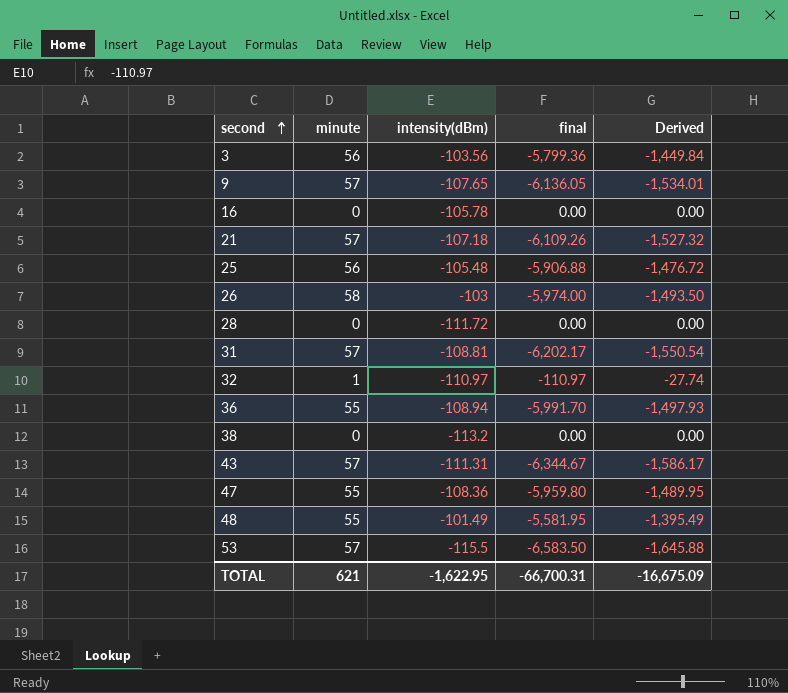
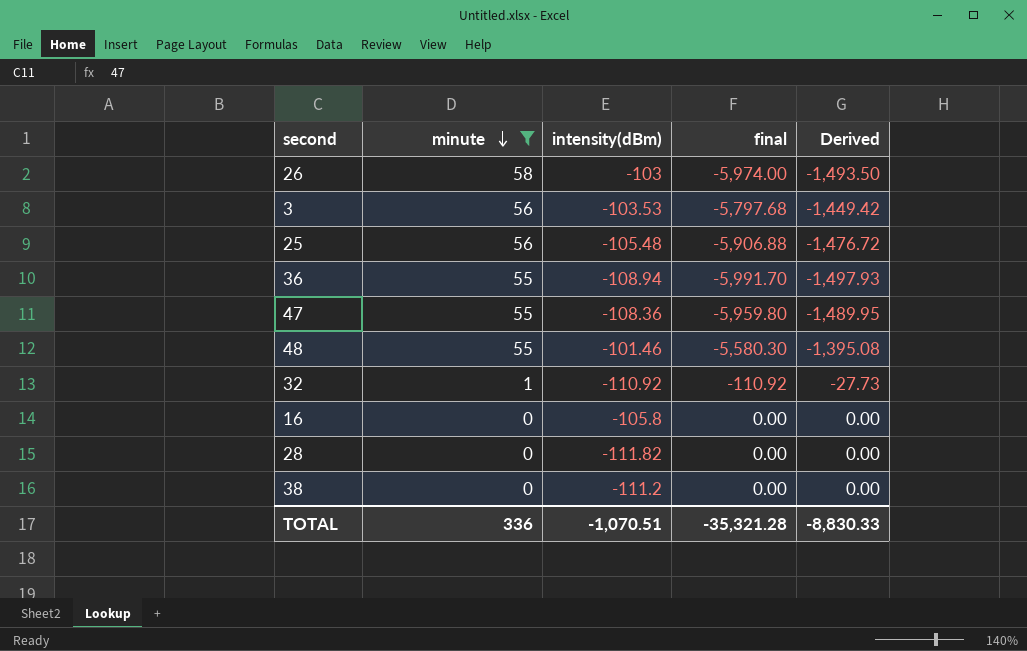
filter: none -> minute != 57
row order: second ascending -> minute descending
3 | intensity(dBm): -103.56 -> -103.53
3 | final: -5,799.36 -> -5,797.68
3 | Derived: -1,449.84 -> -1,449.42
48 | intensity(dBm): -101.49 -> -101.46
48 | final: -5,581.95 -> -5,580.30
48 | Derived: -1,395.49 -> -1,395.08
32 | intensity(dBm): -110.97 -> -110.92
32 | final: -110.97 -> -110.92
32 | Derived: -27.74 -> -27.73
16 | intensity(dBm): -105.78 -> -105.8
28 | intensity(dBm): -111.72 -> -111.82
38 | intensity(dBm): -113.2 -> -111.2
TOTAL | minute: 621 -> 336
TOTAL | intensity(dBm): -1,622.95 -> -1,070.51
TOTAL | final: -66,700.31 -> -35,321.28
TOTAL | Derived: -16,675.09 -> -8,830.33

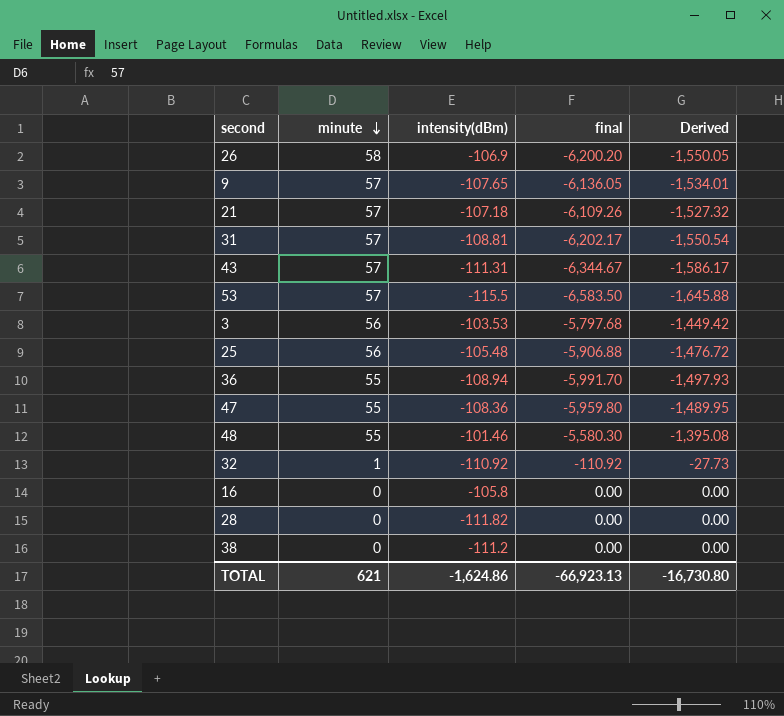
filter: minute != 57 -> none
26 | intensity(dBm): -103 -> -106.9
26 | final: -5,974.00 -> -6,200.20
26 | Derived: -1,493.50 -> -1,550.05
TOTAL | minute: 336 -> 621
TOTAL | intensity(dBm): -1,070.51 -> -1,624.86
TOTAL | final: -35,321.28 -> -66,923.13
TOTAL | Derived: -8,830.33 -> -16,730.80

